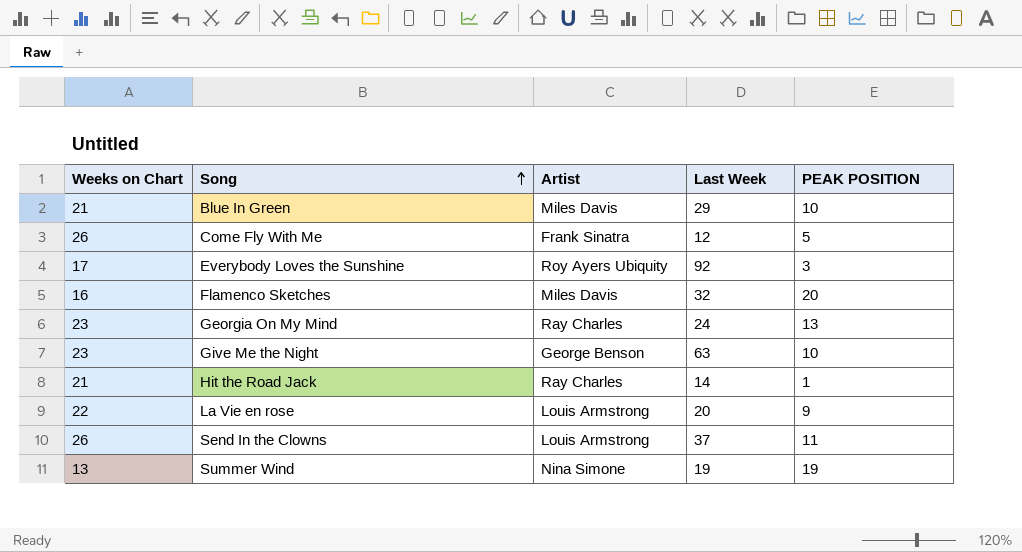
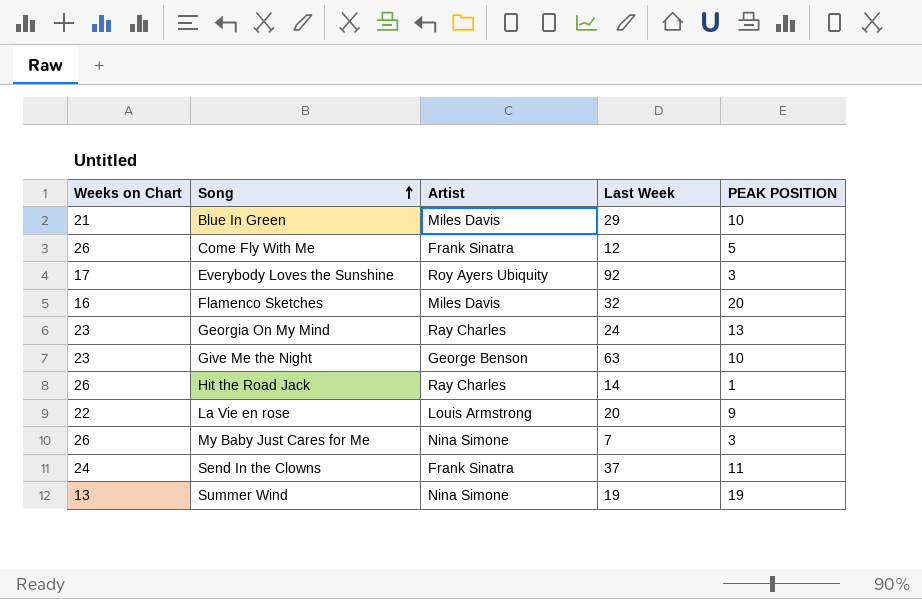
Hit the Road Jack | Weeks on Chart: 21 -> 26
row My Baby Just Cares for Me: none -> 26 | Nina Simone | 7 | 3
Send In the Clowns | Weeks on Chart: 26 -> 24
Send In the Clowns | Artist: Louis Armstrong -> Frank Sinatra

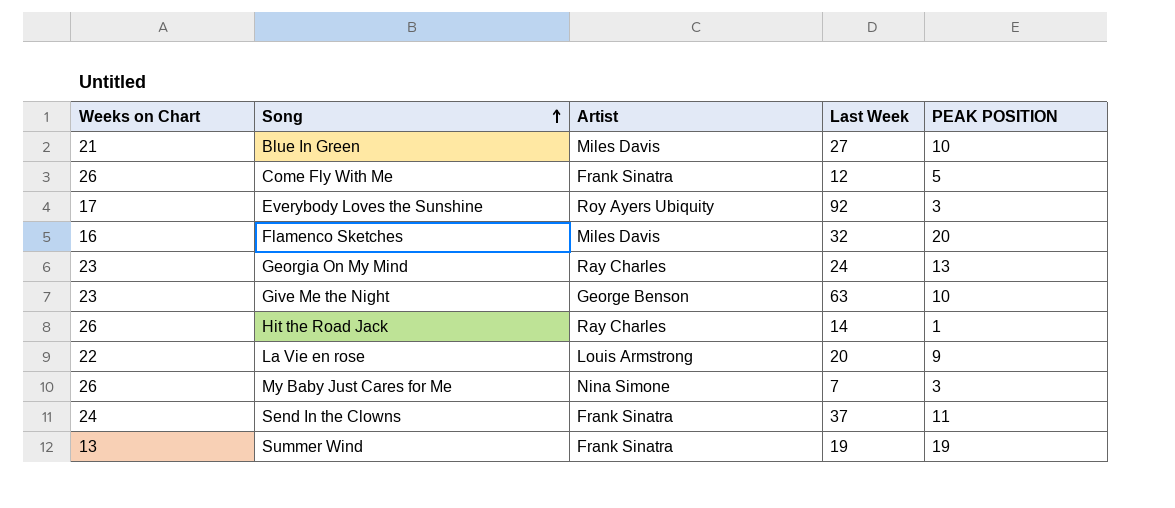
Blue In Green | Last Week: 29 -> 27
Summer Wind | Artist: Nina Simone -> Frank Sinatra

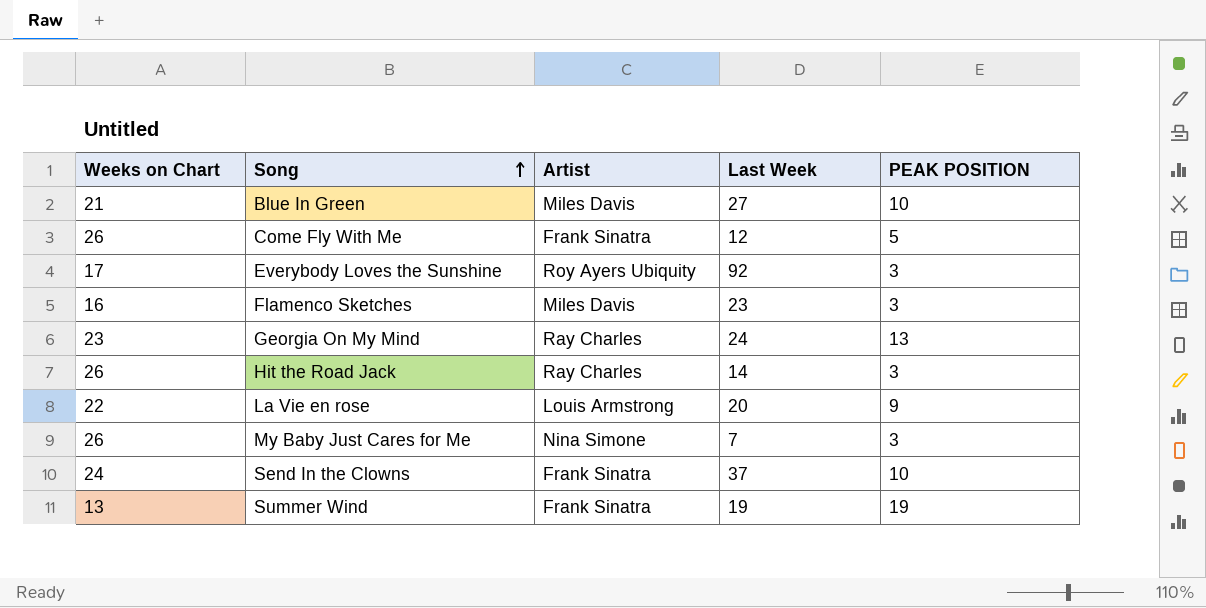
row Give Me the Night: 23 | George Benson | 63 | 10 -> none
Flamenco Sketches | Last Week: 32 -> 23
Flamenco Sketches | PEAK POSITION: 20 -> 3
Hit the Road Jack | PEAK POSITION: 1 -> 3
Send In the Clowns | PEAK POSITION: 11 -> 10

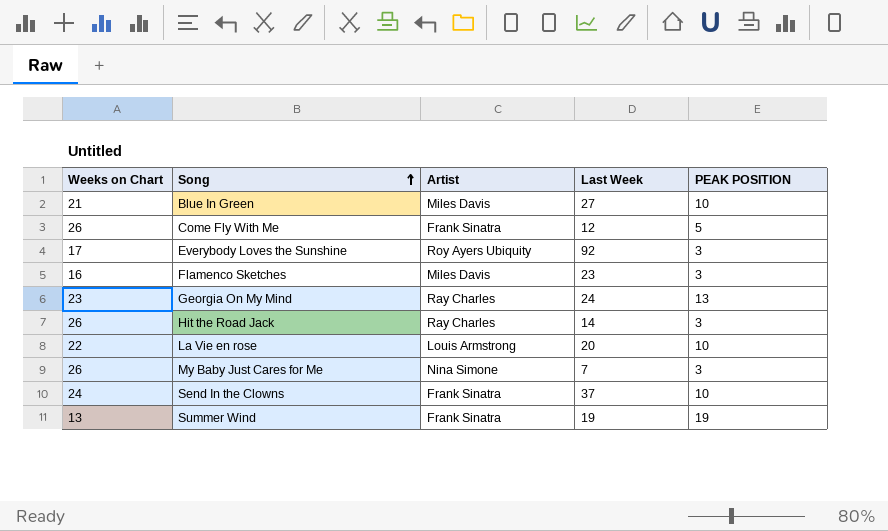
La Vie en rose | PEAK POSITION: 9 -> 10

